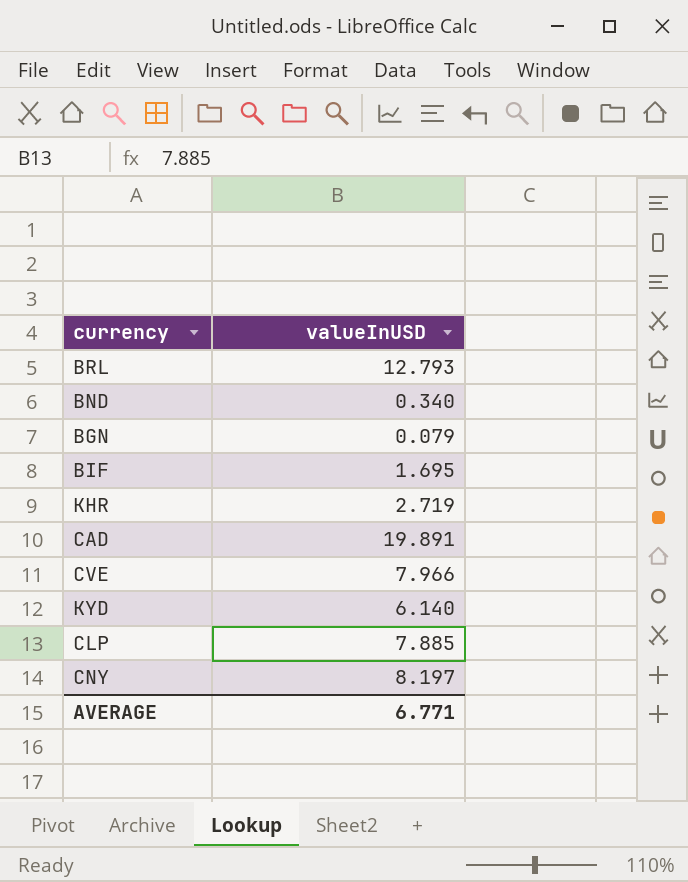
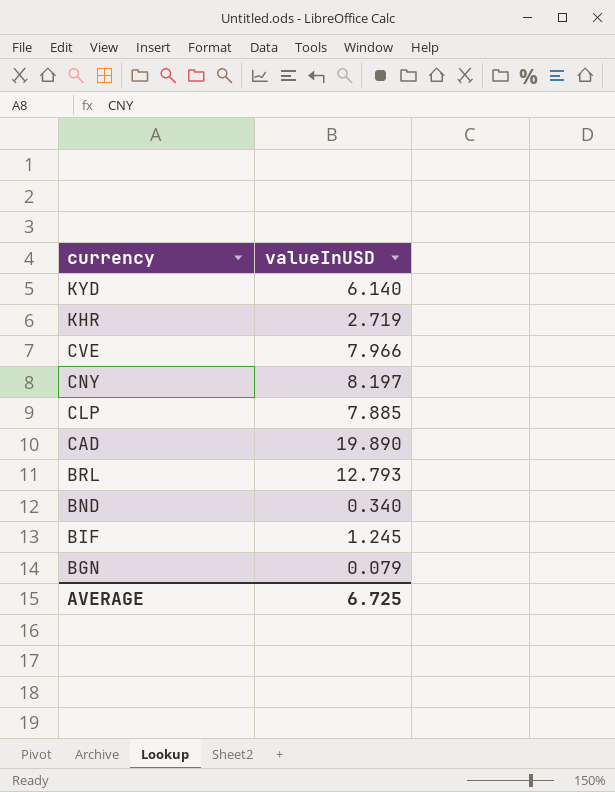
row order: none -> currency descending
CAD | valueInUSD: 19.891 -> 19.890
BIF | valueInUSD: 1.695 -> 1.245
AVERAGE | valueInUSD: 6.771 -> 6.725

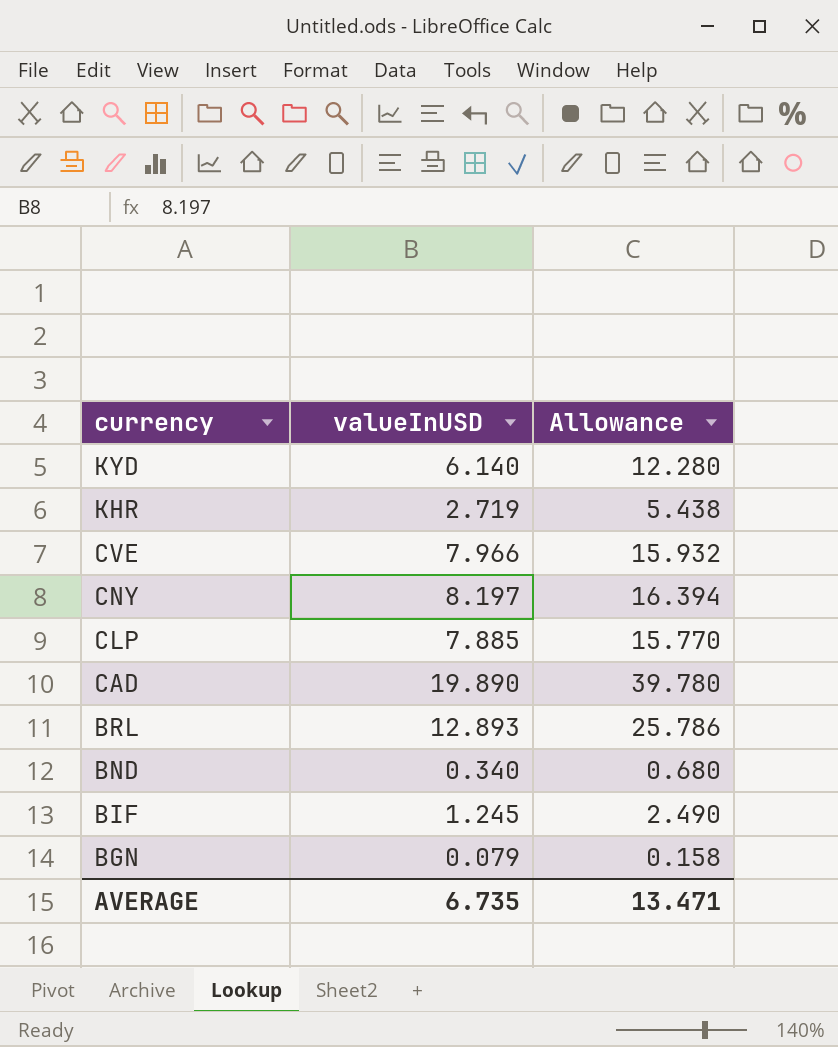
column Allowance | formula: none -> [valueInUSD] * 2
BRL | valueInUSD: 12.793 -> 12.893
AVERAGE | valueInUSD: 6.725 -> 6.735

